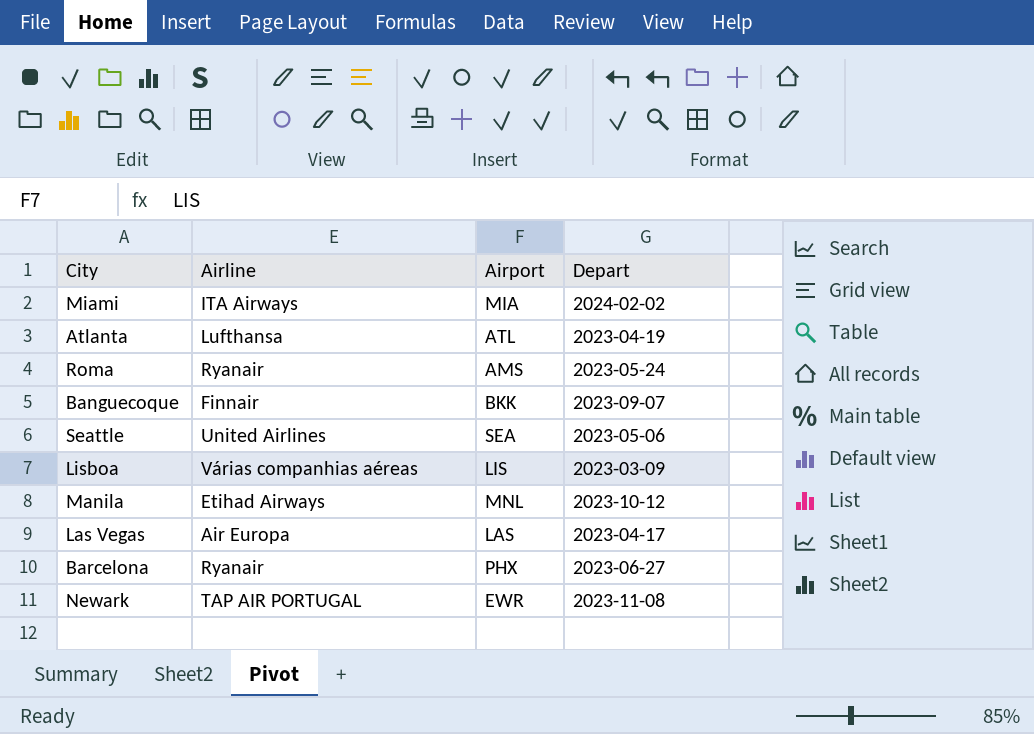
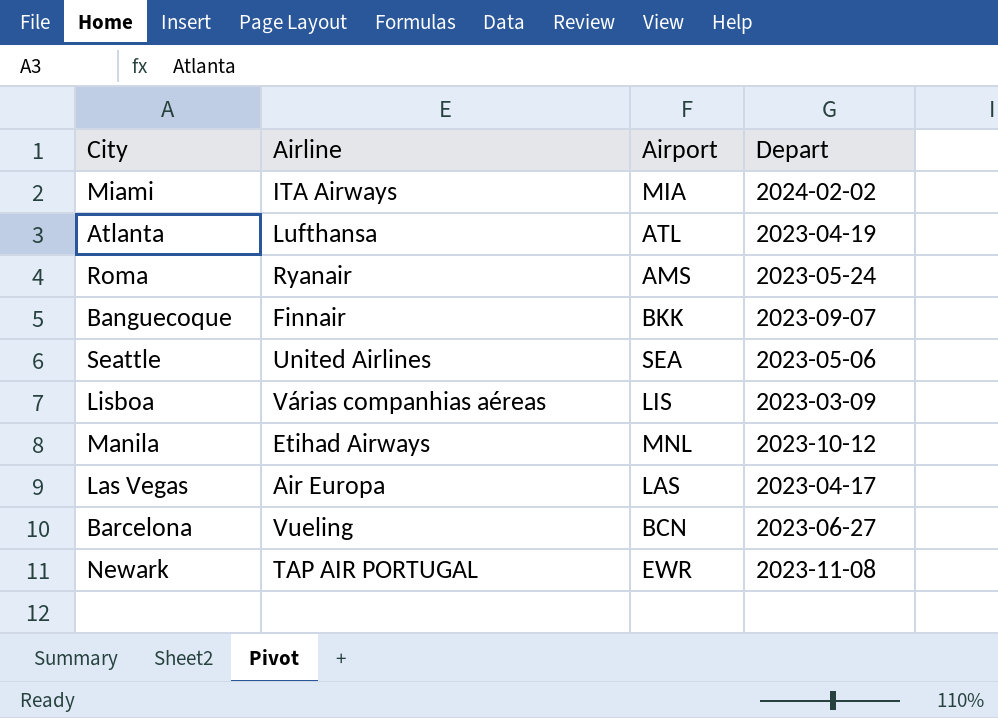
Barcelona | Airline: Ryanair -> Vueling
Barcelona | Airport: PHX -> BCN

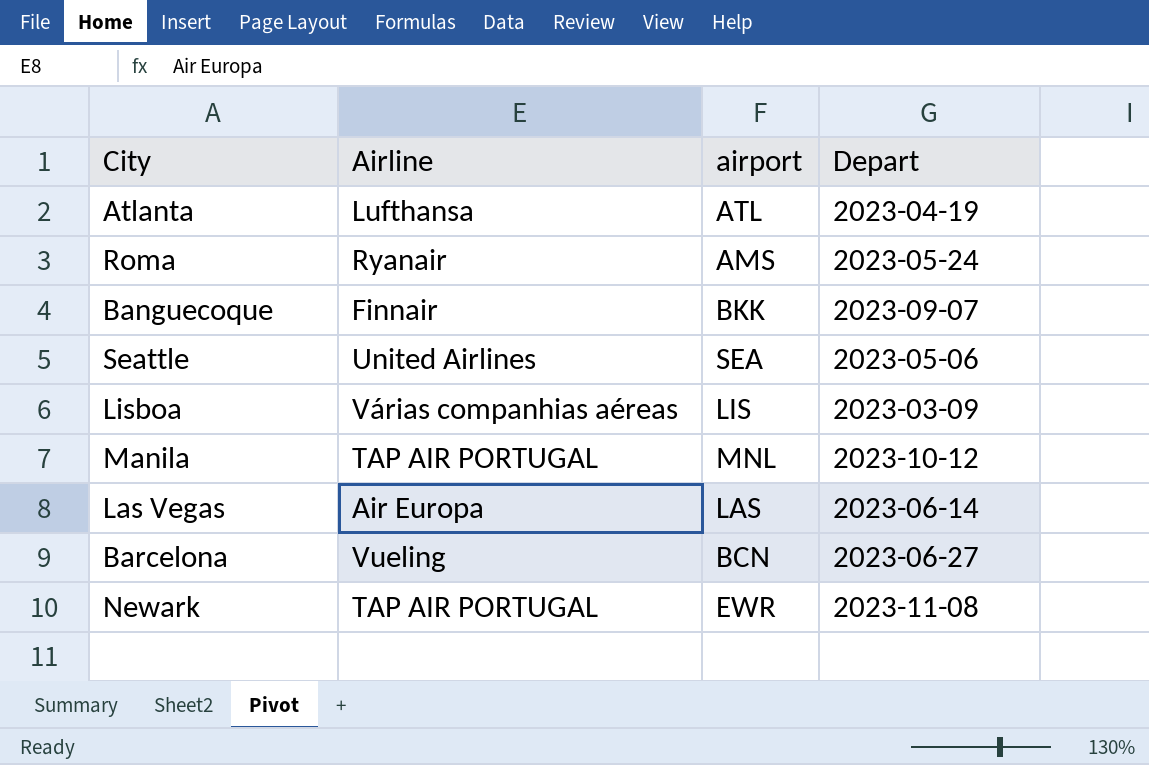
column name: Airport -> airport
row Miami: ITA Airways | MIA | 2024-02-02 -> none
Manila | Airline: Etihad Airways -> TAP AIR PORTUGAL
Las Vegas | Depart: 2023-04-17 -> 2023-06-14

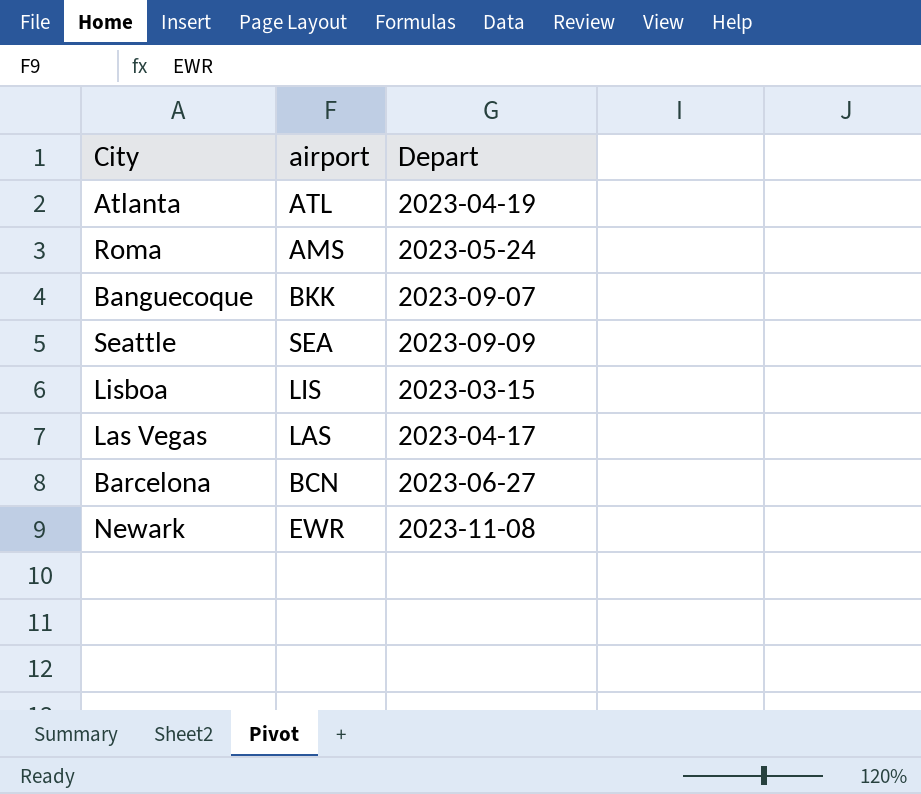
column Airline | position: 2 -> none
row Manila: TAP AIR PORTUGAL | MNL | 2023-10-12 -> none
Seattle | Depart: 2023-05-06 -> 2023-09-09
Lisboa | Depart: 2023-03-09 -> 2023-03-15
Las Vegas | Depart: 2023-06-14 -> 2023-04-17

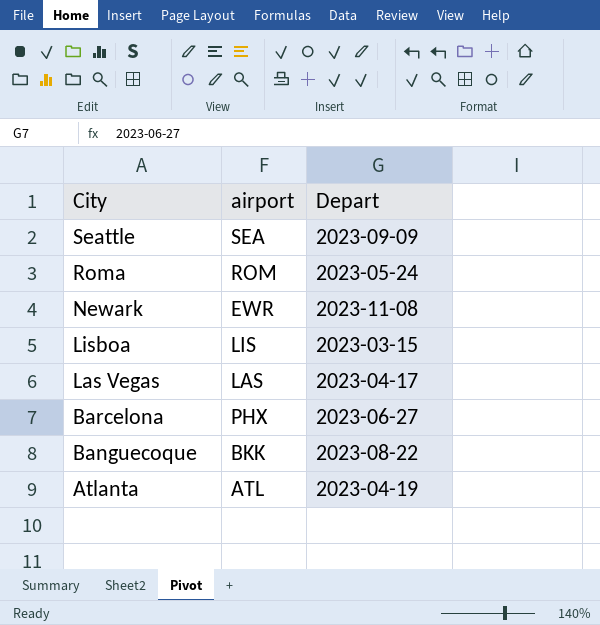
row order: none -> City descending
Roma | airport: AMS -> ROM
Barcelona | airport: BCN -> PHX
Banguecoque | Depart: 2023-09-07 -> 2023-08-22

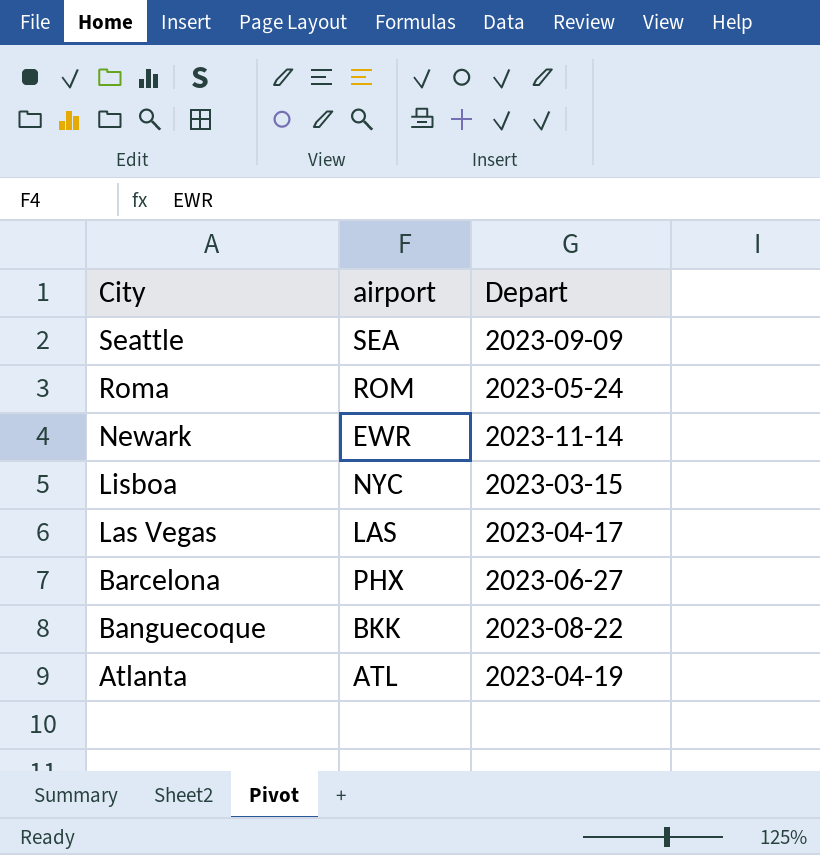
Newark | Depart: 2023-11-08 -> 2023-11-14
Lisboa | airport: LIS -> NYC

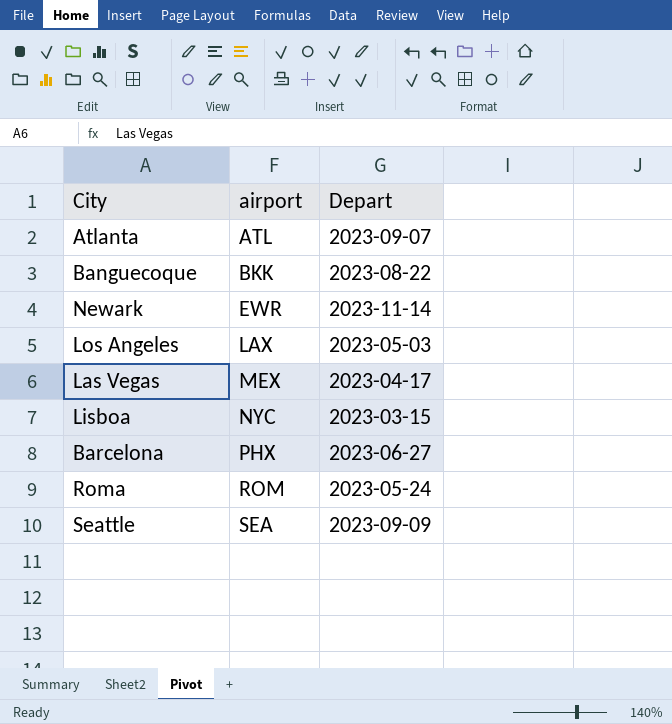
row order: City descending -> airport ascending
Atlanta | Depart: 2023-04-19 -> 2023-09-07
row Los Angeles: none -> LAX | 2023-05-03
Las Vegas | airport: LAS -> MEX

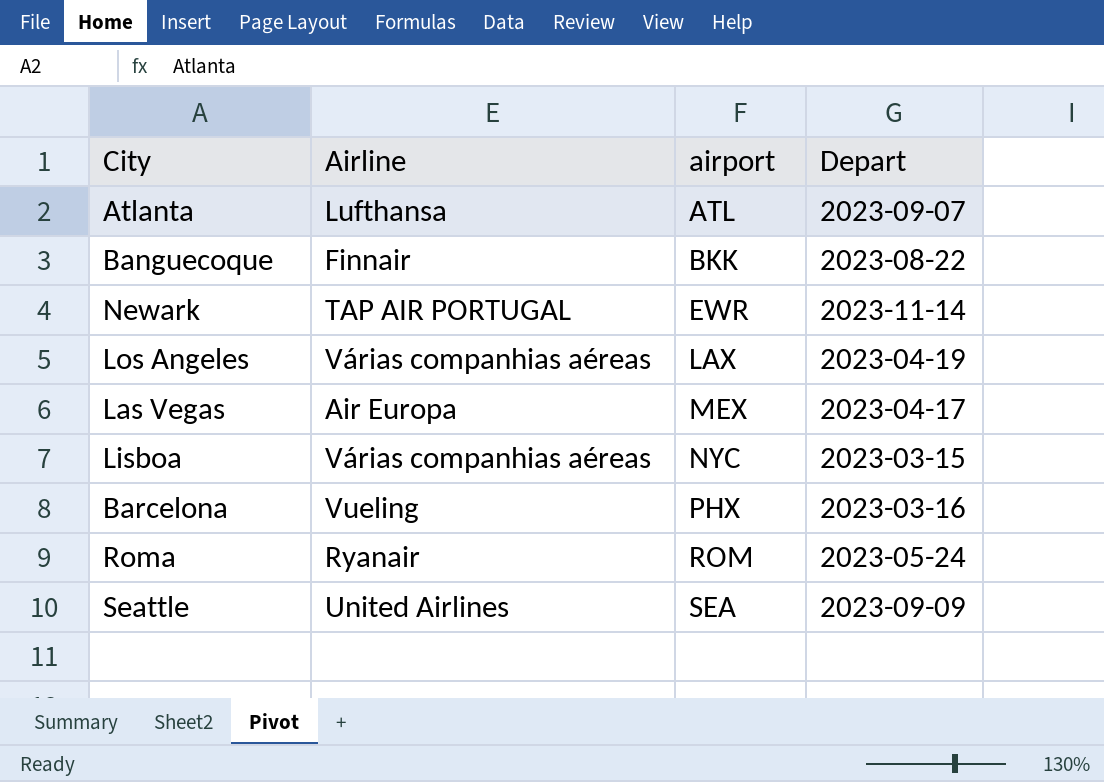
column Airline | position: none -> 2
Los Angeles | Depart: 2023-05-03 -> 2023-04-19
Barcelona | Depart: 2023-06-27 -> 2023-03-16

